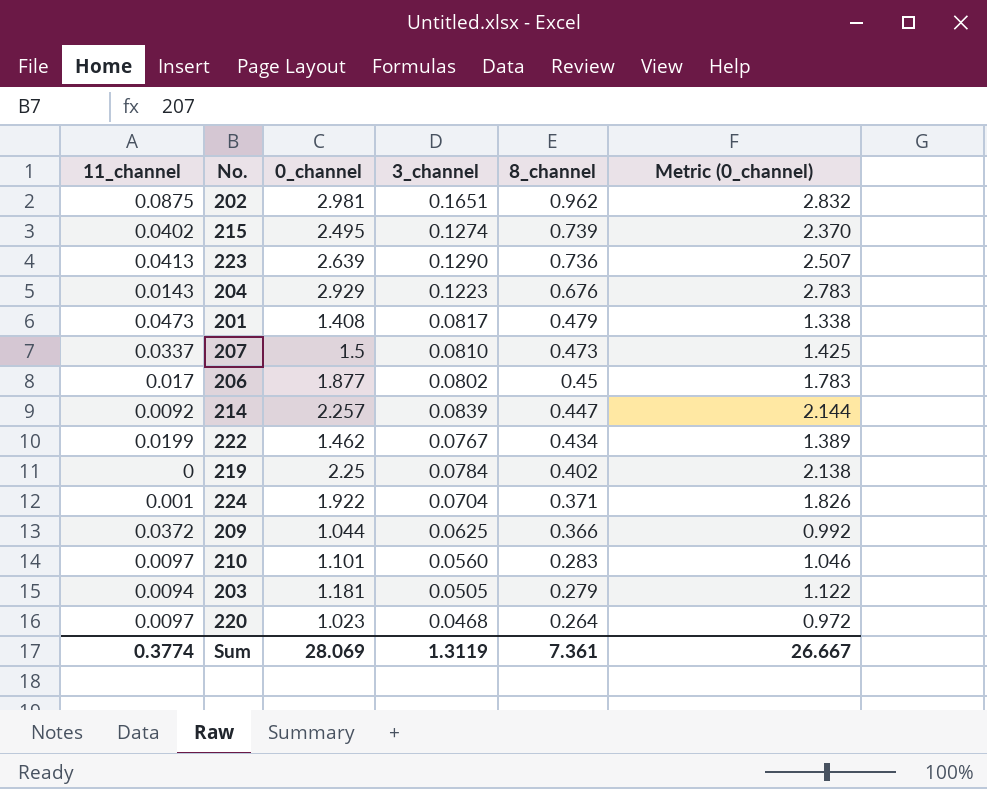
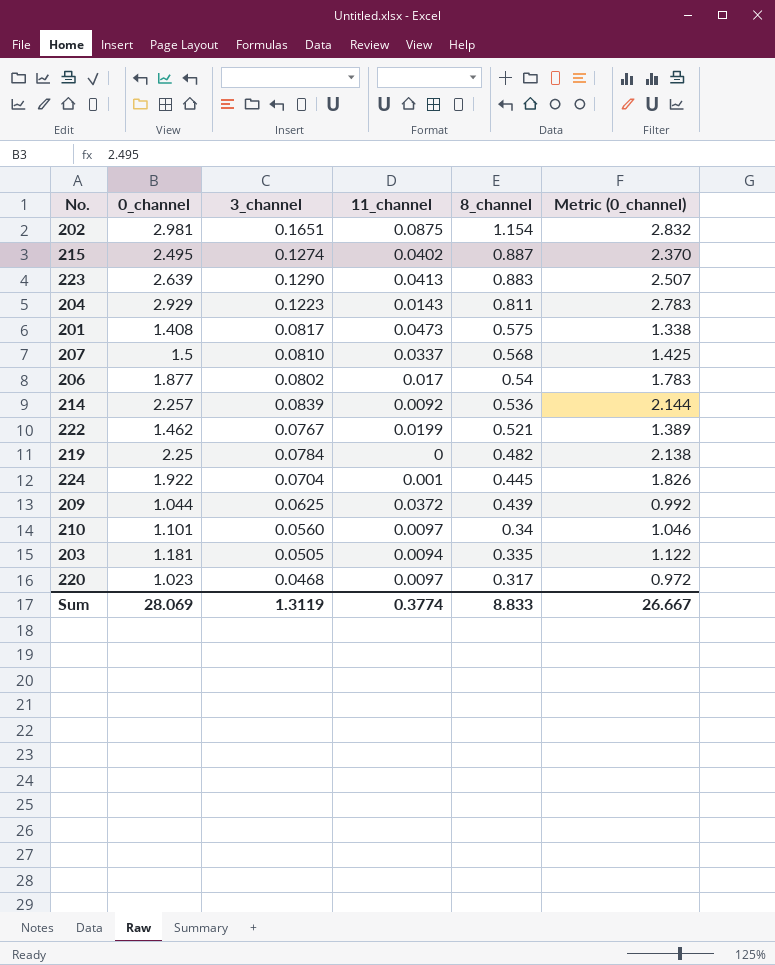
column 11_channel | position: 1 -> 4
202 | 8_channel: 0.962 -> 1.154
215 | 8_channel: 0.739 -> 0.887
223 | 8_channel: 0.736 -> 0.883
204 | 8_channel: 0.676 -> 0.811
201 | 8_channel: 0.479 -> 0.575
207 | 8_channel: 0.473 -> 0.568
206 | 8_channel: 0.45 -> 0.54
214 | 8_channel: 0.447 -> 0.536
222 | 8_channel: 0.434 -> 0.521
219 | 8_channel: 0.402 -> 0.482
224 | 8_channel: 0.371 -> 0.445
209 | 8_channel: 0.366 -> 0.439
210 | 8_channel: 0.283 -> 0.34
203 | 8_channel: 0.279 -> 0.335
220 | 8_channel: 0.264 -> 0.317
Sum | 8_channel: 7.361 -> 8.833

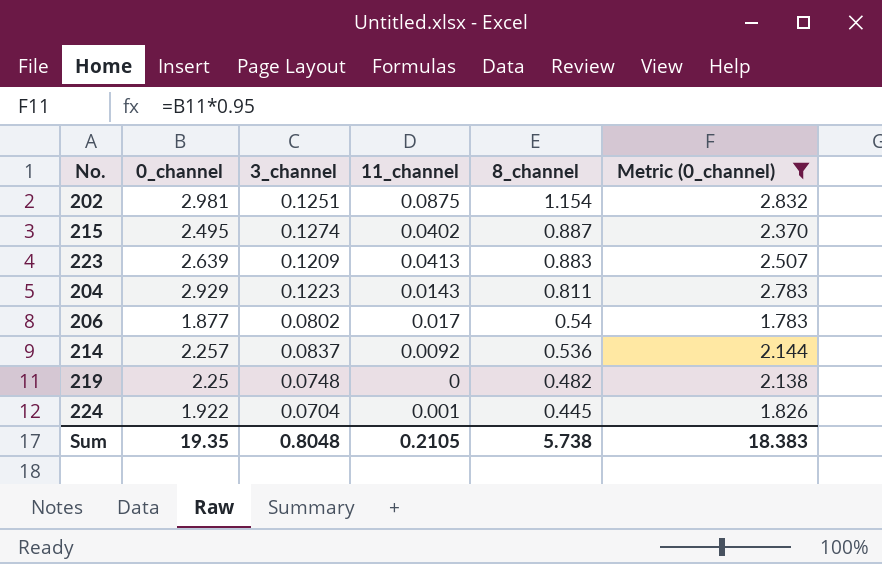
filter: none -> Metric (0_channel) >= 1.783
202 | 3_channel: 0.1651 -> 0.1251
223 | 3_channel: 0.1290 -> 0.1209
214 | 3_channel: 0.0839 -> 0.0837
219 | 3_channel: 0.0784 -> 0.0748
Sum | 0_channel: 28.069 -> 19.35
Sum | 3_channel: 1.3119 -> 0.8048
Sum | 11_channel: 0.3774 -> 0.2105
Sum | 8_channel: 8.833 -> 5.738
Sum | Metric (0_channel): 26.667 -> 18.383

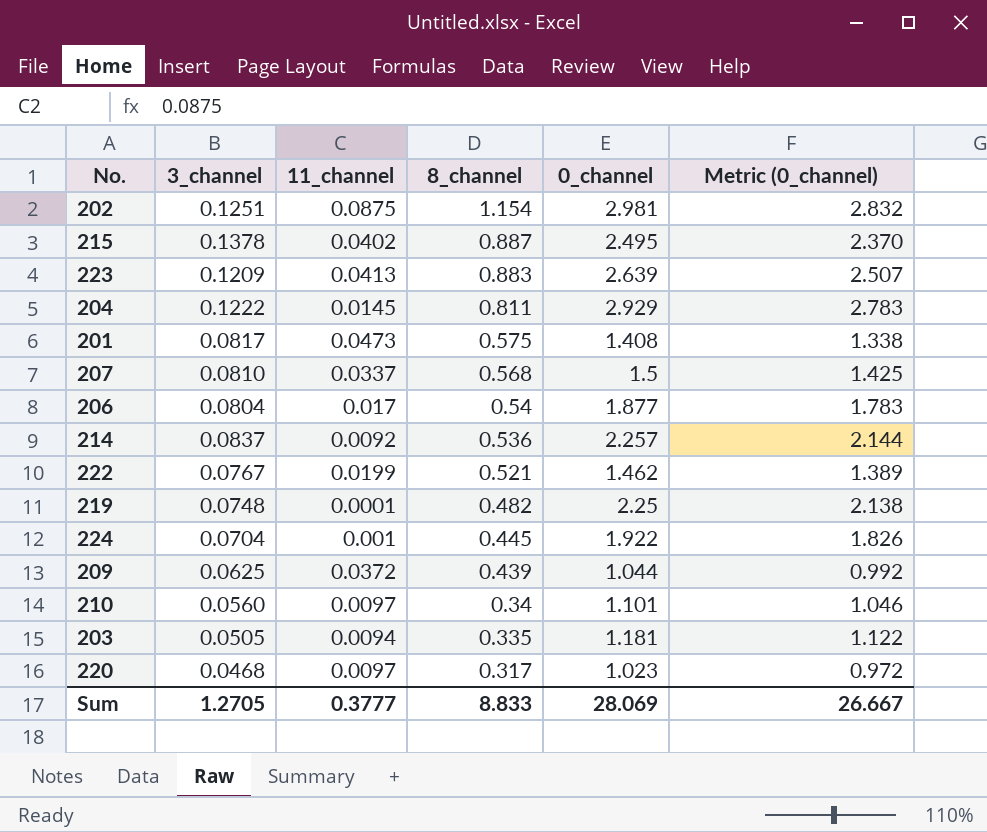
filter: Metric (0_channel) >= 1.783 -> none
column 0_channel | position: 2 -> 5
215 | 3_channel: 0.1274 -> 0.1378
204 | 3_channel: 0.1223 -> 0.1222
204 | 11_channel: 0.0143 -> 0.0145
206 | 3_channel: 0.0802 -> 0.0804
219 | 11_channel: 0 -> 0.0001
Sum | 3_channel: 0.8048 -> 1.2705
Sum | 11_channel: 0.2105 -> 0.3777
Sum | 8_channel: 5.738 -> 8.833
Sum | 0_channel: 19.35 -> 28.069
Sum | Metric (0_channel): 18.383 -> 26.667

